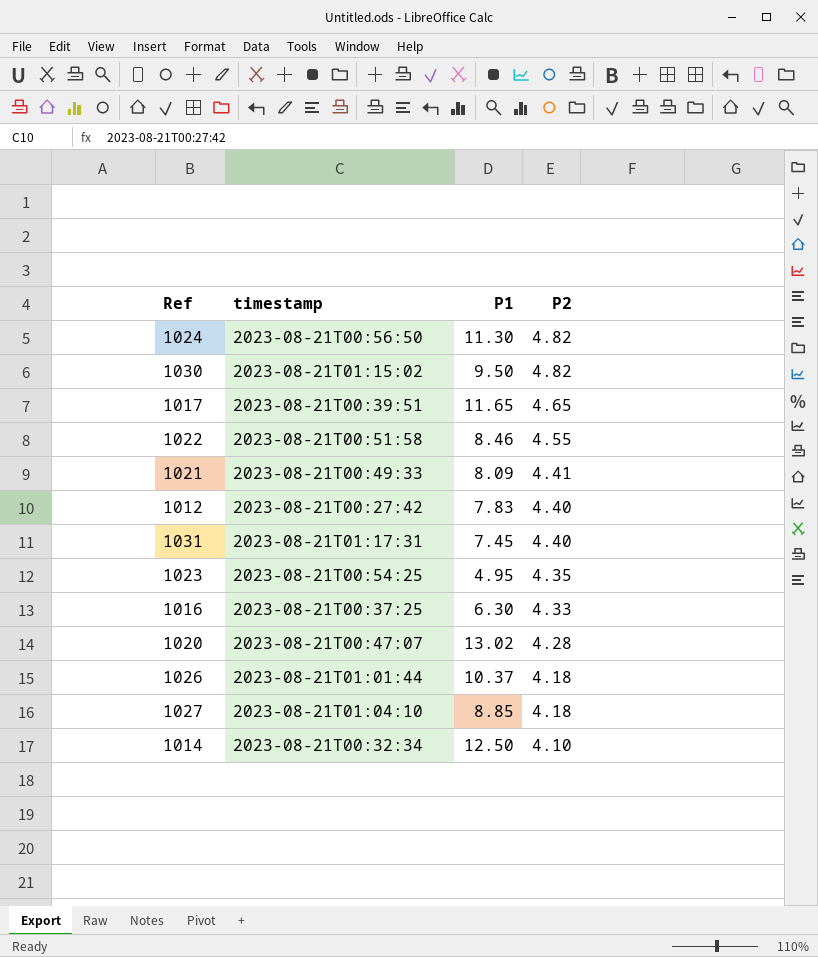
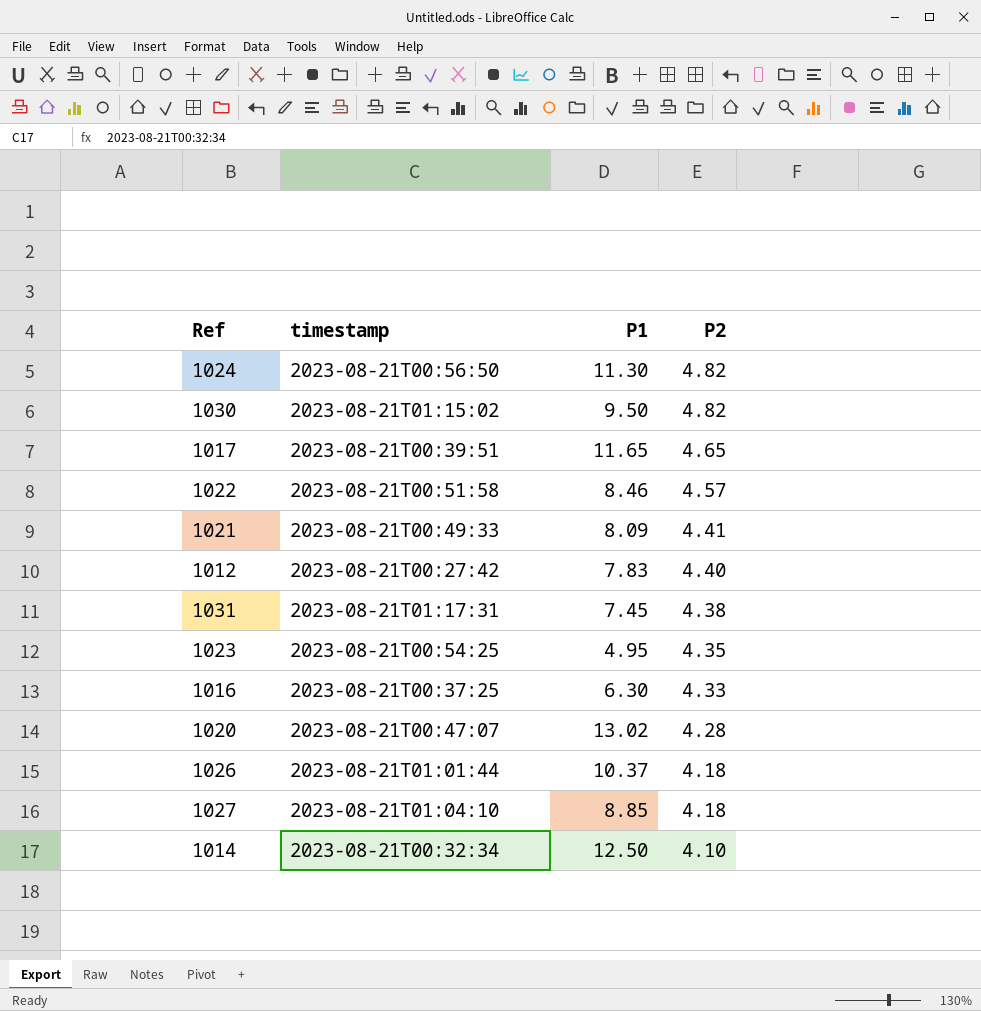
1022 | P2: 4.55 -> 4.57
1031 | P2: 4.40 -> 4.38

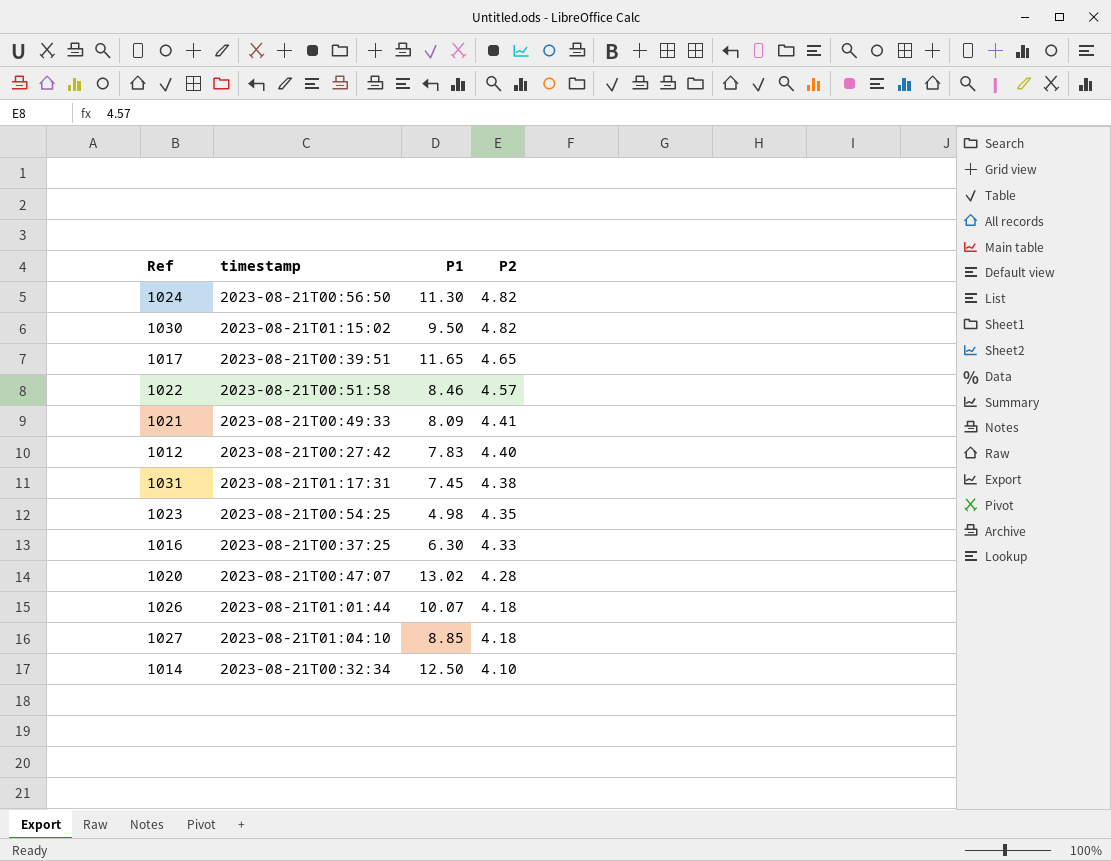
1023 | P1: 4.95 -> 4.98
1026 | P1: 10.37 -> 10.07

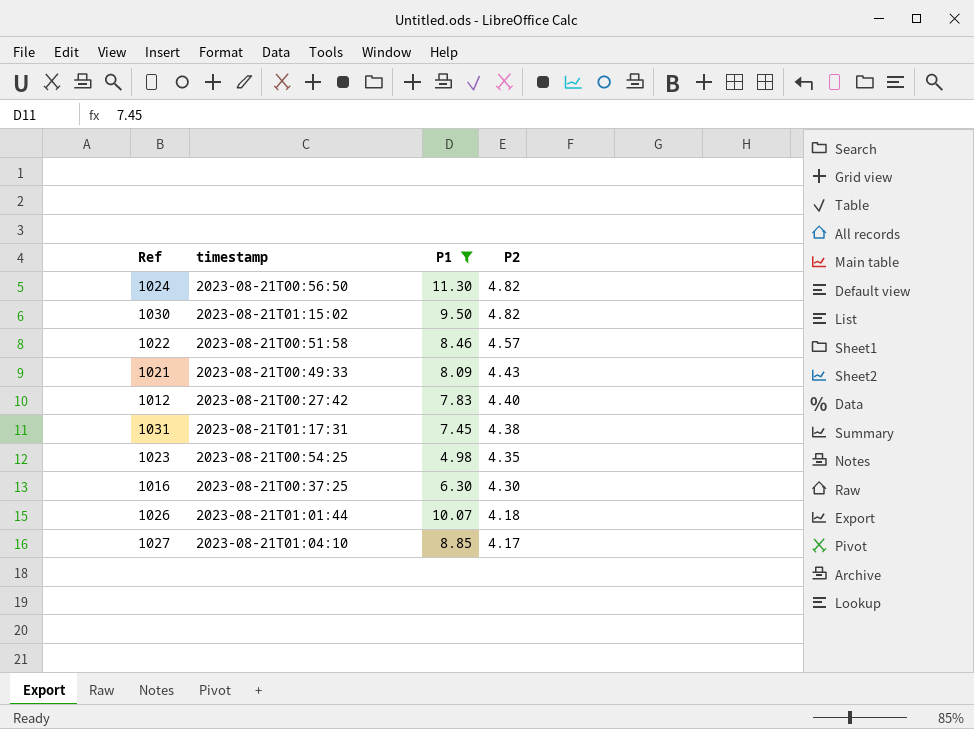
filter: none -> P1 <= 11.30
1021 | P2: 4.41 -> 4.43
1016 | P2: 4.33 -> 4.30
1027 | P2: 4.18 -> 4.17

